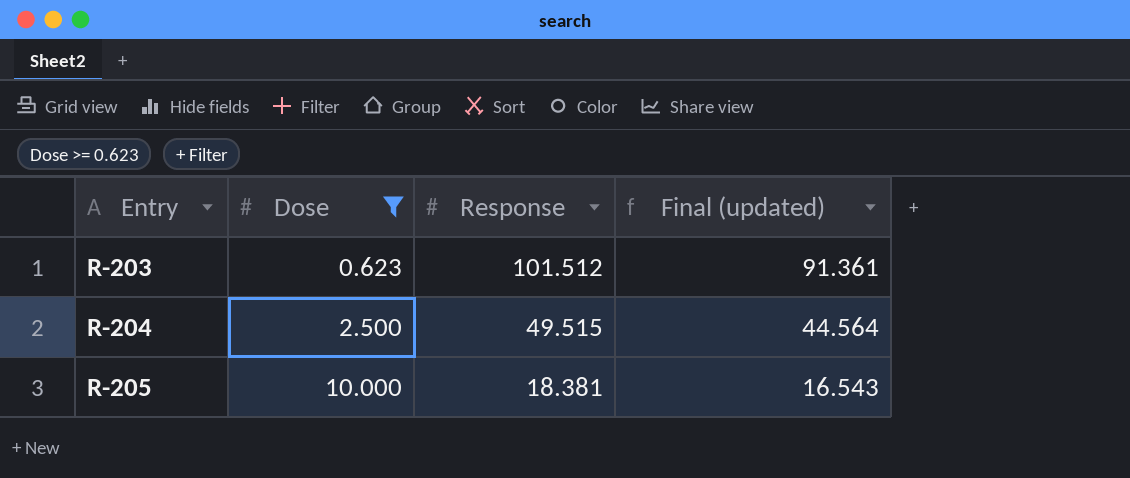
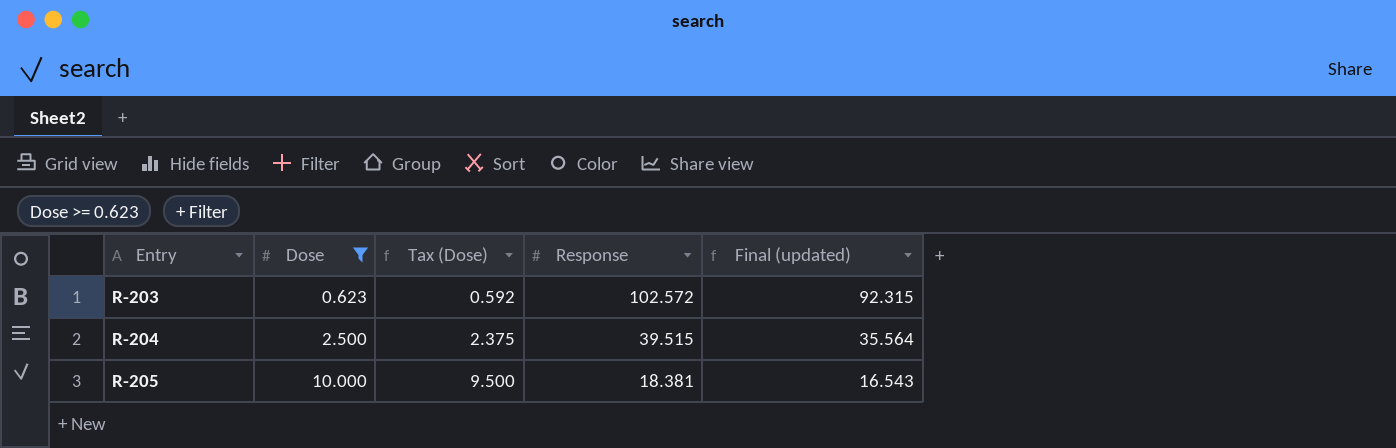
column Tax (Dose) | formula: none -> [Dose] * 0.95
R-203 | Response: 101.512 -> 102.572
R-203 | Final (updated): 91.361 -> 92.315
R-204 | Response: 49.515 -> 39.515
R-204 | Final (updated): 44.564 -> 35.564

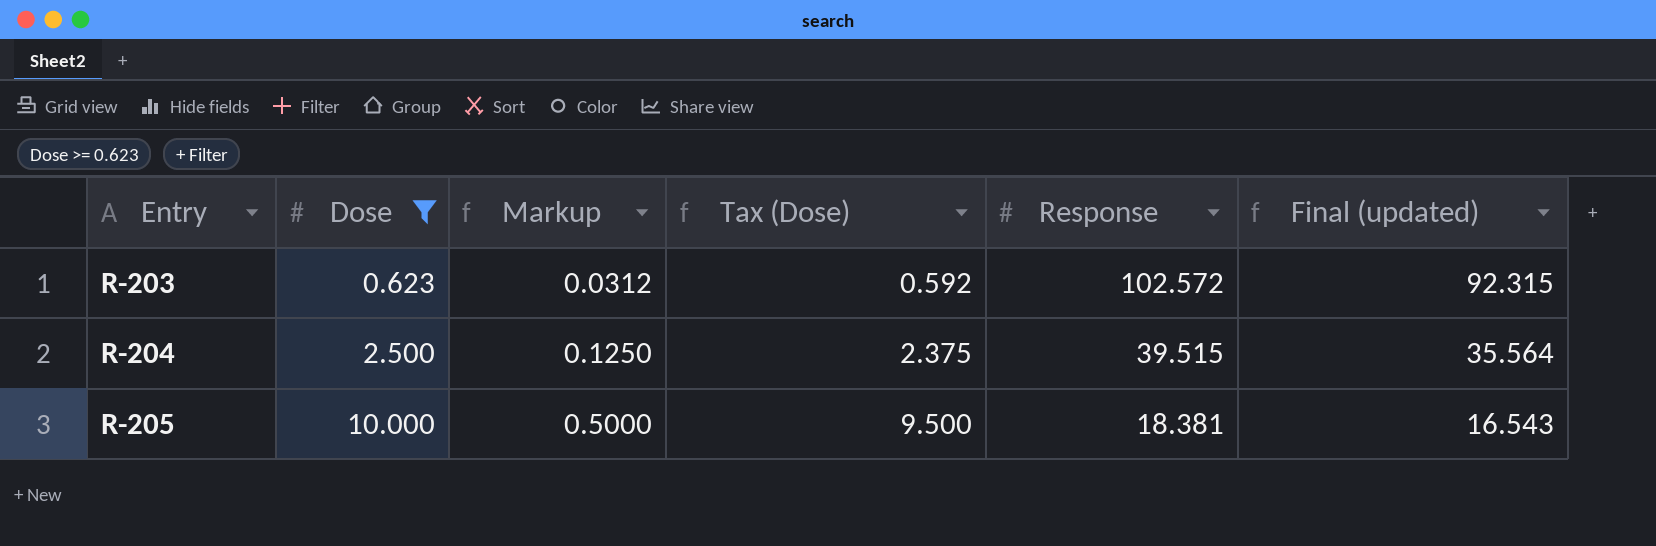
column Markup | formula: none -> [Dose] * 0.05

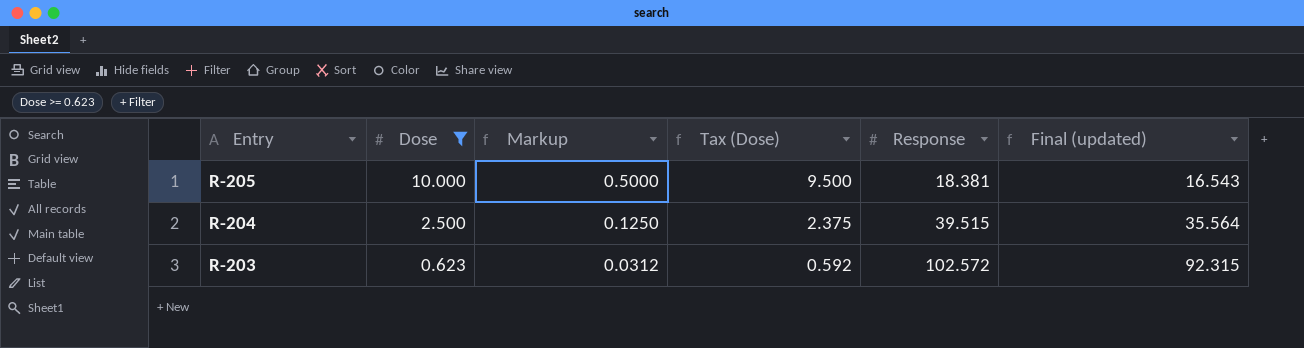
row order: Entry ascending -> Entry descending

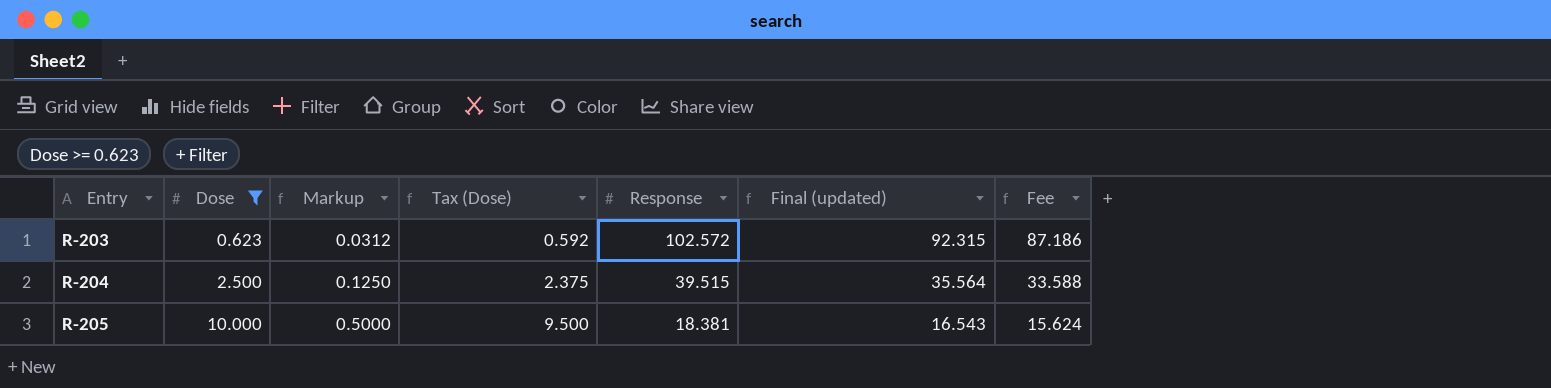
row order: Entry descending -> Entry ascending
column Fee | formula: none -> [Response] * 0.85

